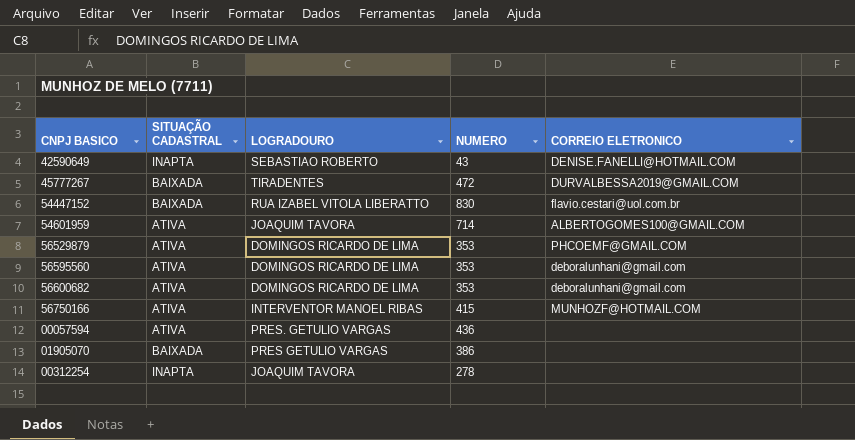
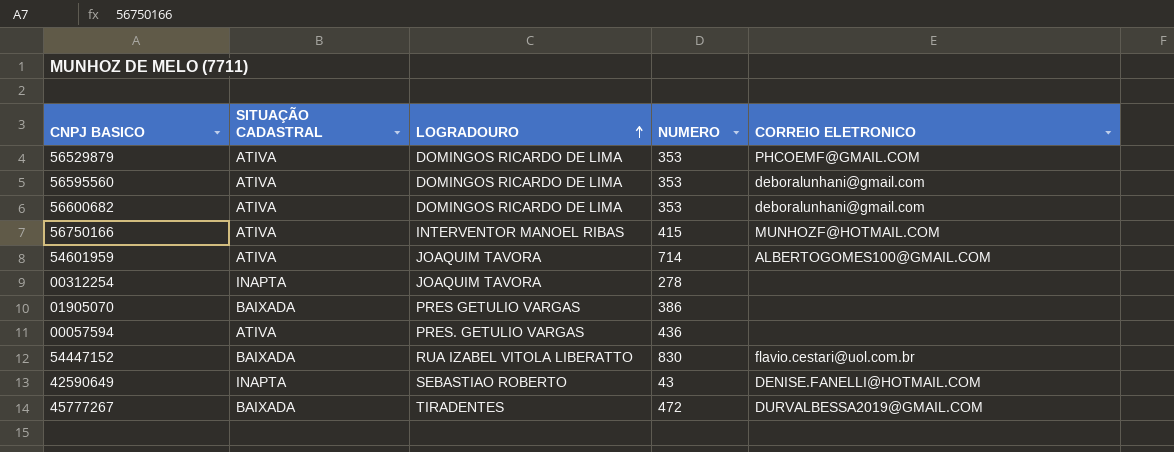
row order: none -> LOGRADOURO ascending

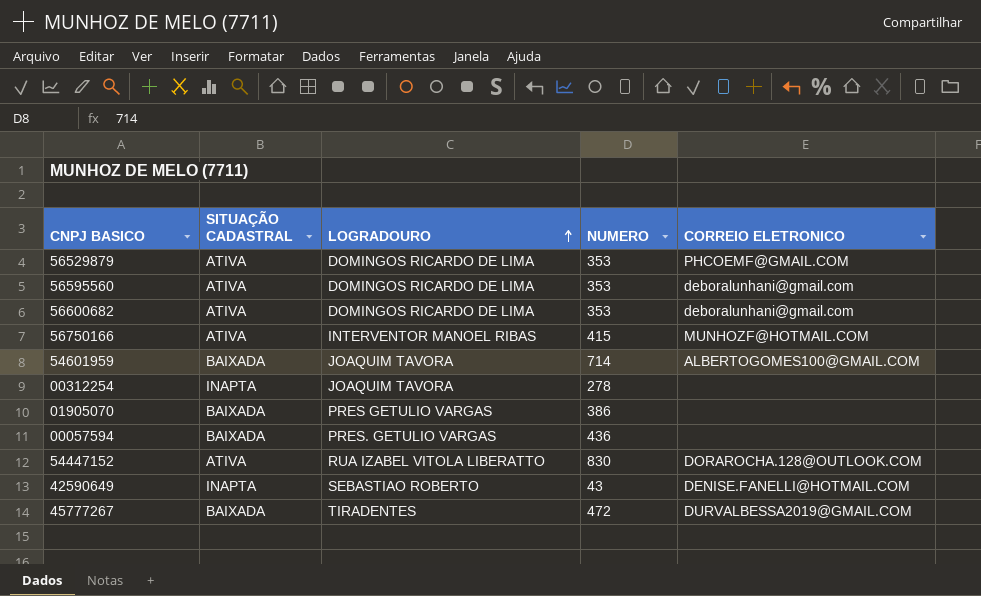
54601959 | SITUAÇÃO CADASTRAL: ATIVA -> BAIXADA
00057594 | SITUAÇÃO CADASTRAL: ATIVA -> BAIXADA
54447152 | SITUAÇÃO CADASTRAL: BAIXADA -> ATIVA
54447152 | CORREIO ELETRONICO: flavio.cestari@uol.com.br -> DORAROCHA.128@OUTLOOK.COM

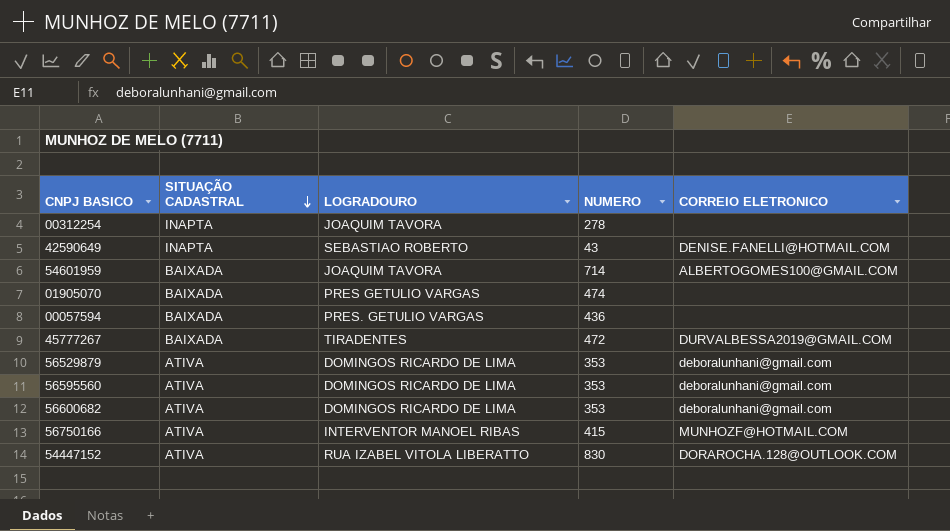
row order: LOGRADOURO ascending -> SITUAÇÃO CADASTRAL descending
01905070 | NUMERO: 386 -> 474
56529879 | CORREIO ELETRONICO: PHCOEMF@GMAIL.COM -> deboralunhani@gmail.com

